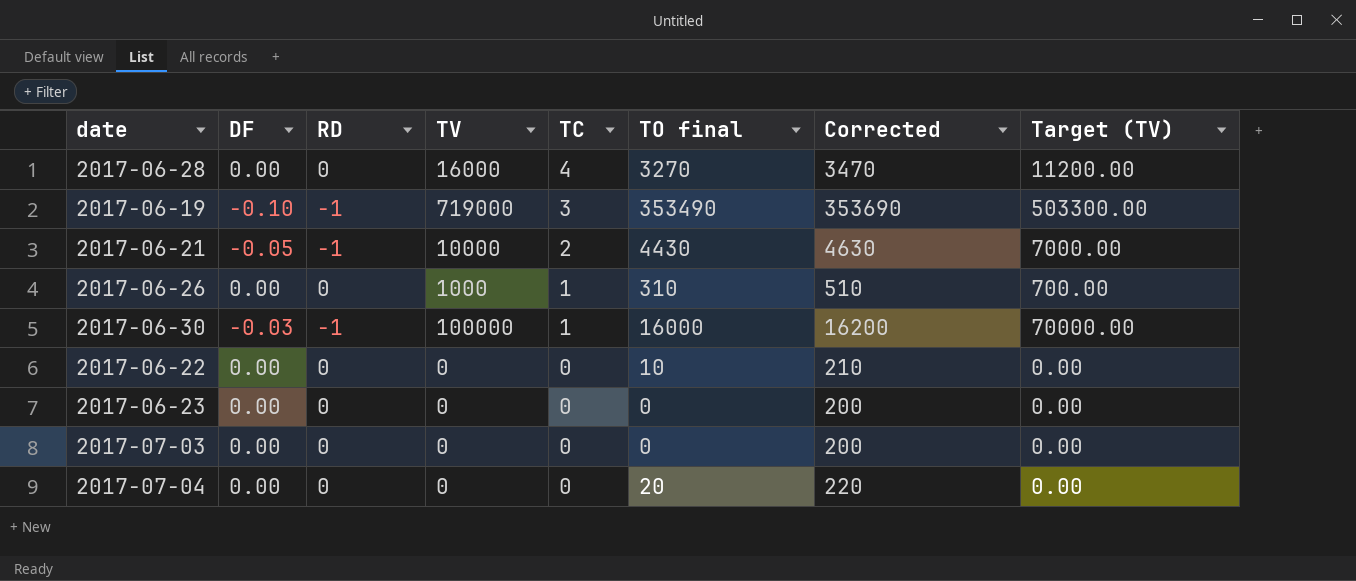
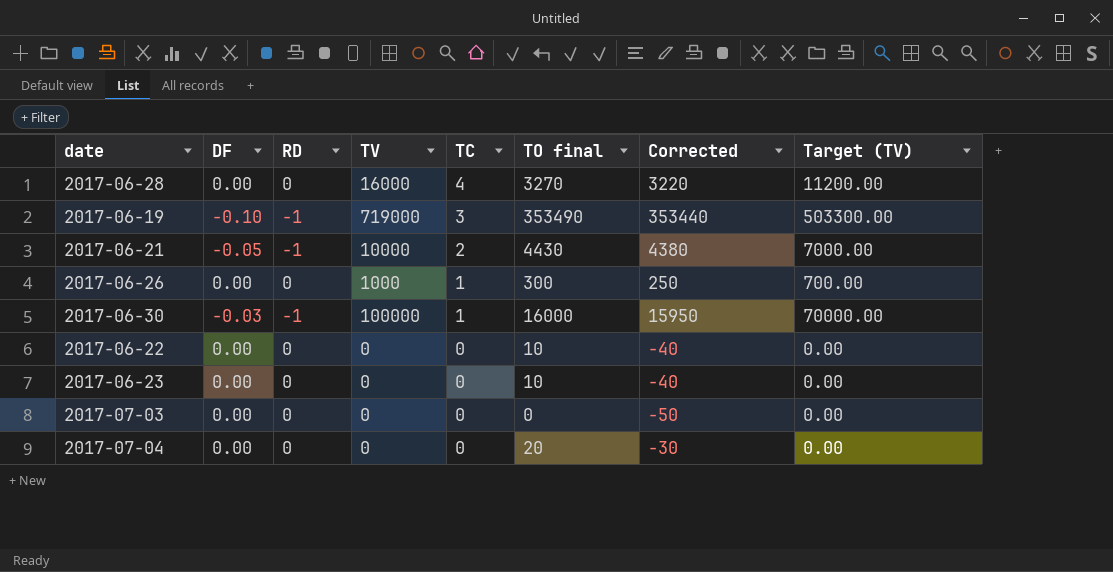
column Corrected | formula: [TO final] + 200 -> [TO final] - 50
2017-06-26 | TO final: 310 -> 300
2017-06-23 | TO final: 0 -> 10

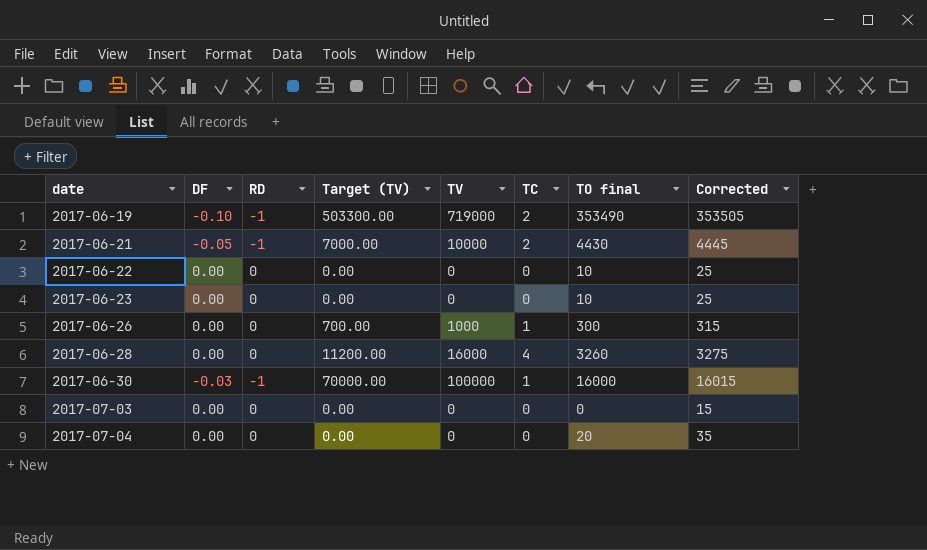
row order: TC descending -> date ascending
column Target (TV) | position: 8 -> 4
column Corrected | formula: [TO final] - 50 -> [TO final] + 15
2017-06-19 | TC: 3 -> 2
2017-06-28 | TO final: 3270 -> 3260

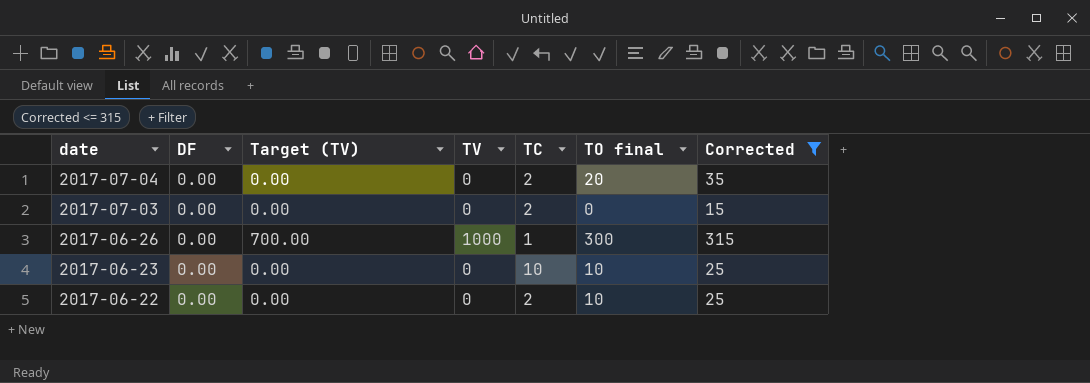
filter: none -> Corrected <= 315
row order: date ascending -> date descending
column RD | position: 3 -> none
2017-07-04 | TC: 0 -> 2
2017-07-03 | TC: 0 -> 2
2017-06-23 | TC: 0 -> 10
2017-06-22 | TC: 0 -> 2

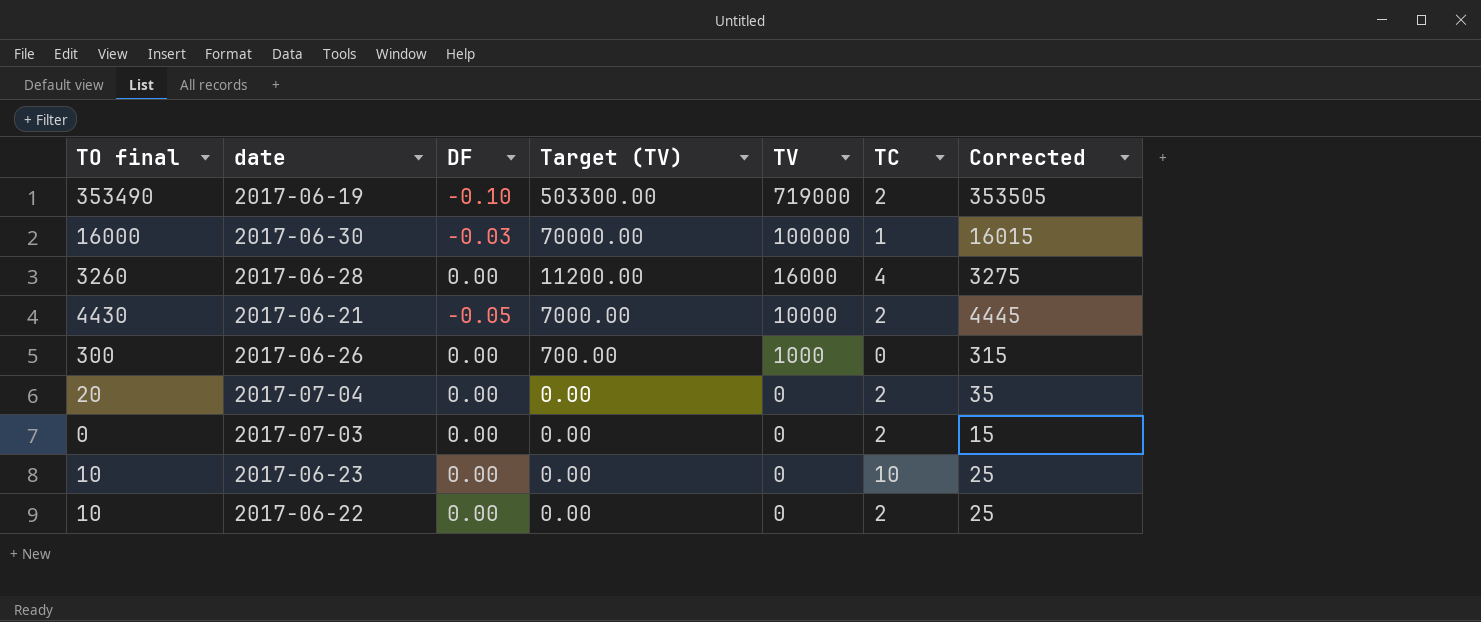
filter: Corrected <= 315 -> none
row order: date descending -> Target (TV) descending
column TO final | position: 6 -> 1
2017-06-26 | TC: 1 -> 0

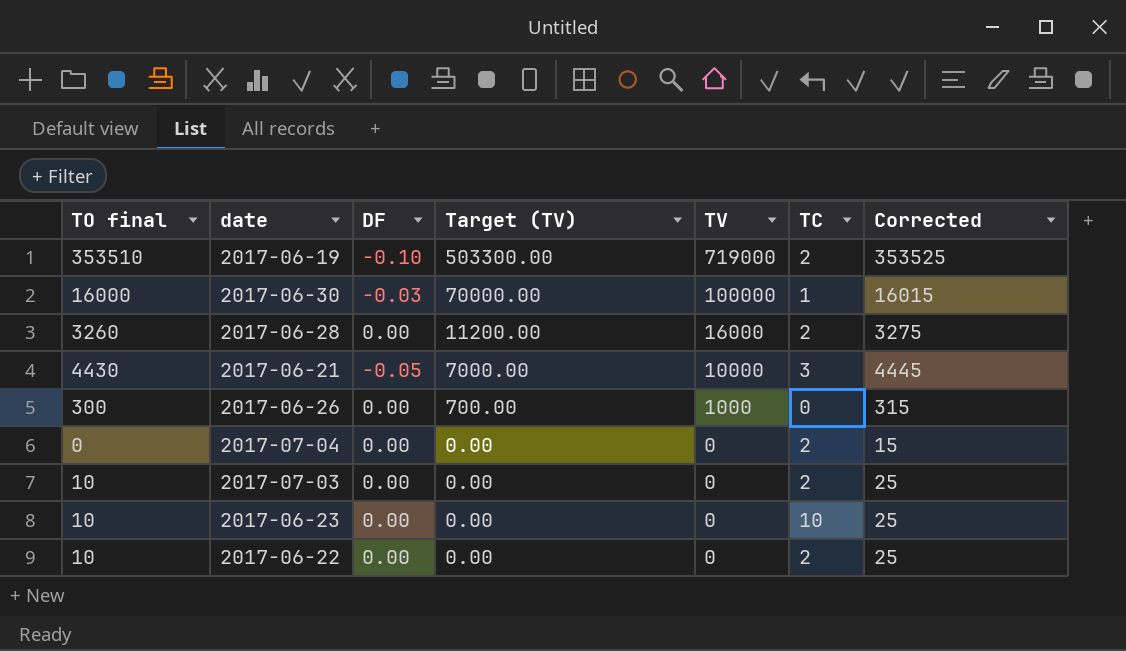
2017-06-19 | TO final: 353490 -> 353510
2017-06-19 | Corrected: 353505 -> 353525
2017-06-28 | TC: 4 -> 2
2017-06-21 | TC: 2 -> 3
2017-07-04 | TO final: 20 -> 0
2017-07-04 | Corrected: 35 -> 15
2017-07-03 | TO final: 0 -> 10
2017-07-03 | Corrected: 15 -> 25

